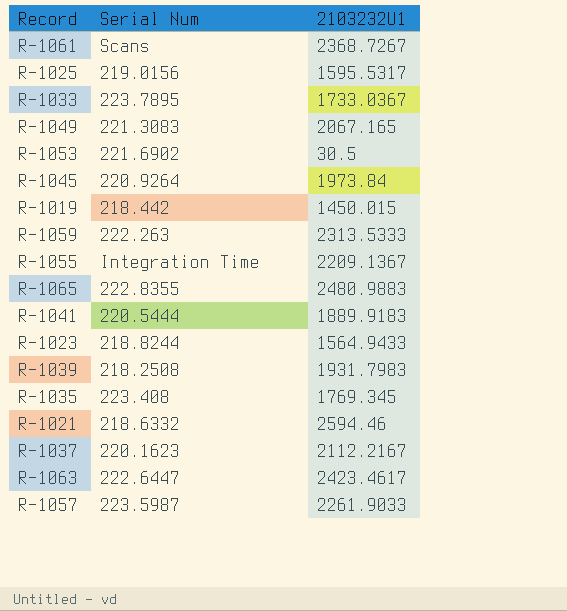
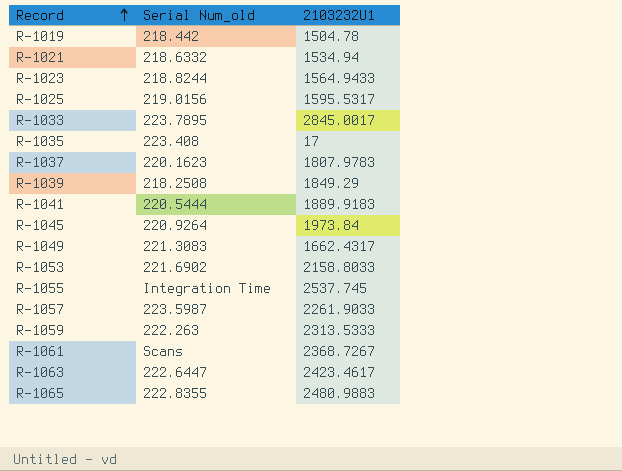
row order: none -> Record ascending
column name: Serial Num -> Serial Num_old
R-1019 | 2103232U1: 1450.015 -> 1504.78
R-1021 | 2103232U1: 2594.46 -> 1534.94
R-1033 | 2103232U1: 1733.0367 -> 2845.0017
R-1035 | 2103232U1: 1769.345 -> 17
R-1037 | 2103232U1: 2112.2167 -> 1807.9783
R-1039 | 2103232U1: 1931.7983 -> 1849.29
R-1049 | 2103232U1: 2067.165 -> 1662.4317
R-1053 | 2103232U1: 30.5 -> 2158.8033
R-1055 | 2103232U1: 2209.1367 -> 2537.745

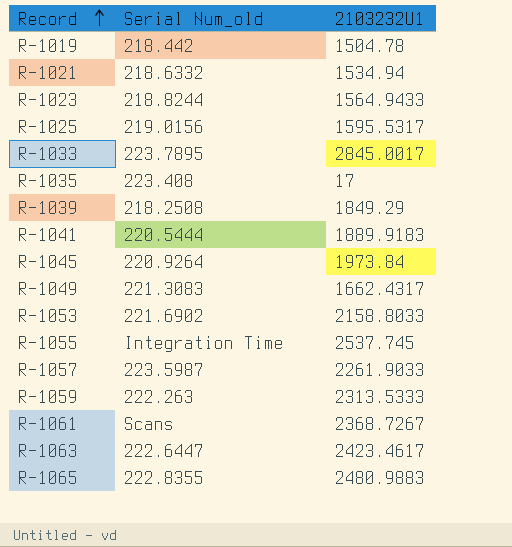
row R-1037: 220.1623 | 1807.9783 -> none

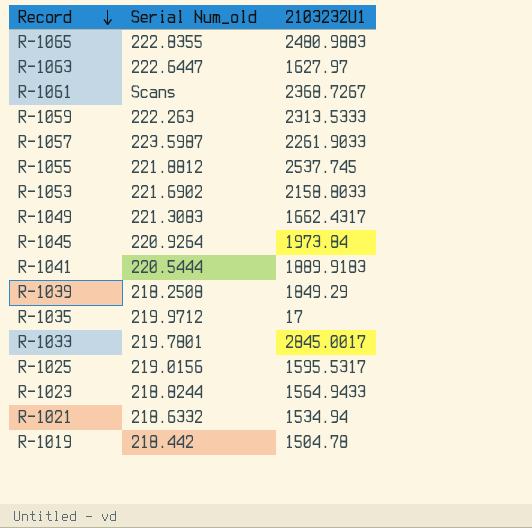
row order: Record ascending -> Record descending
R-1063 | 2103232U1: 2423.4617 -> 1627.97
R-1055 | Serial Num_old: Integration Time -> 221.8812
R-1035 | Serial Num_old: 223.408 -> 219.9712
R-1033 | Serial Num_old: 223.7895 -> 219.7801

